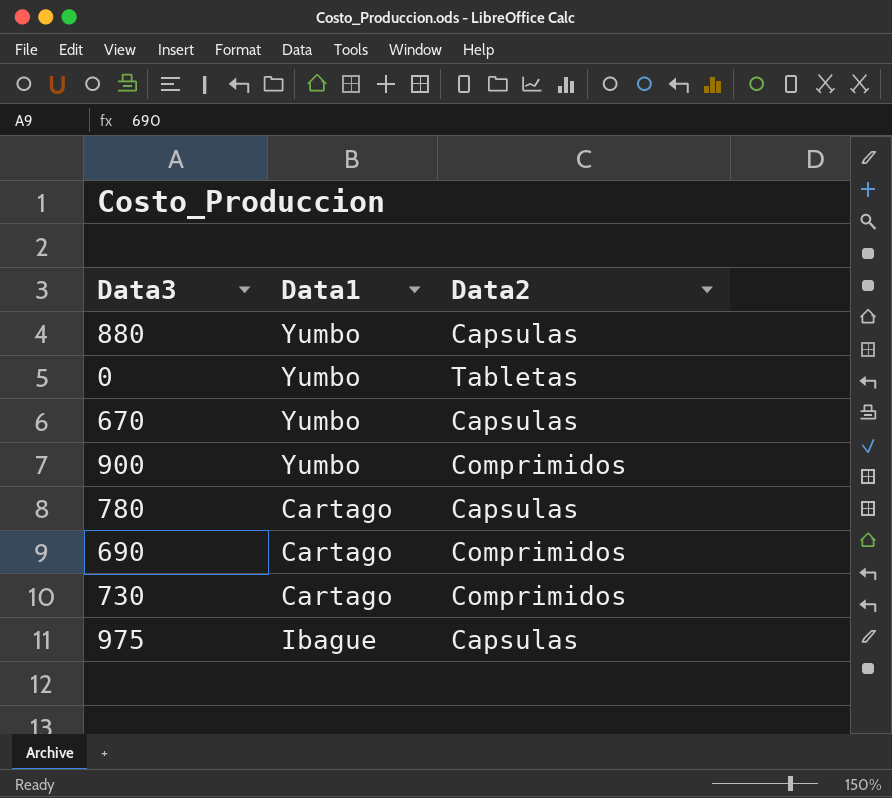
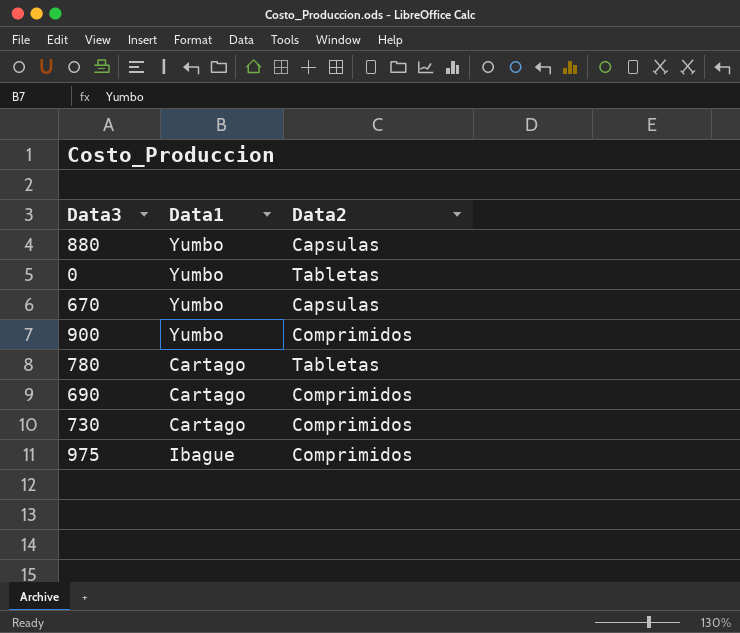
780 | Data2: Capsulas -> Tabletas
975 | Data2: Capsulas -> Comprimidos

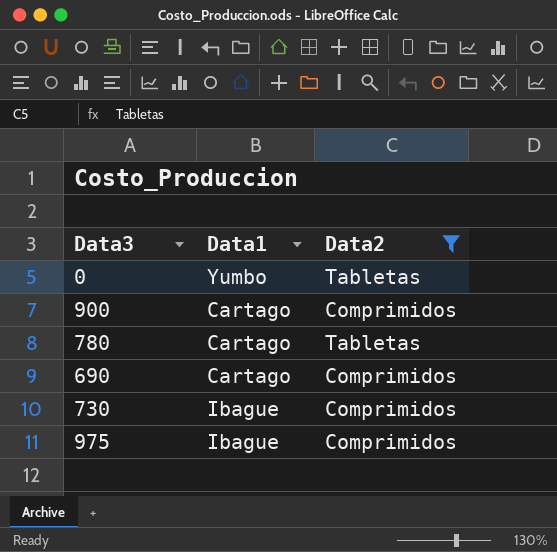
filter: none -> Data2 != Capsulas
900 | Data1: Yumbo -> Cartago
730 | Data1: Cartago -> Ibague

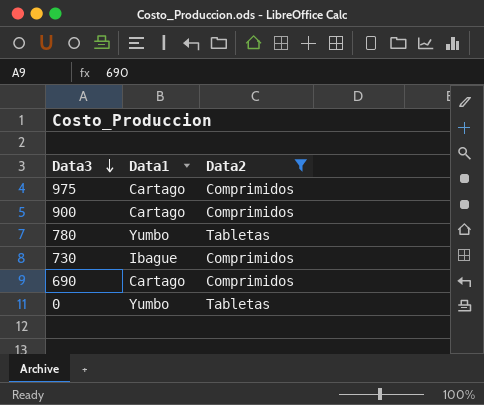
row order: none -> Data3 descending
975 | Data1: Ibague -> Cartago
780 | Data1: Cartago -> Yumbo

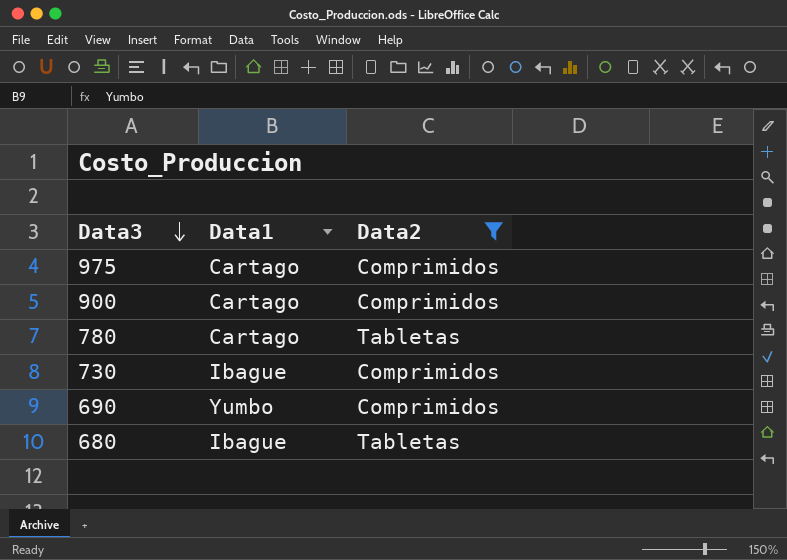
row 0: Yumbo | Tabletas -> none
780 | Data1: Yumbo -> Cartago
690 | Data1: Cartago -> Yumbo
row 680: none -> Ibague | Tabletas

